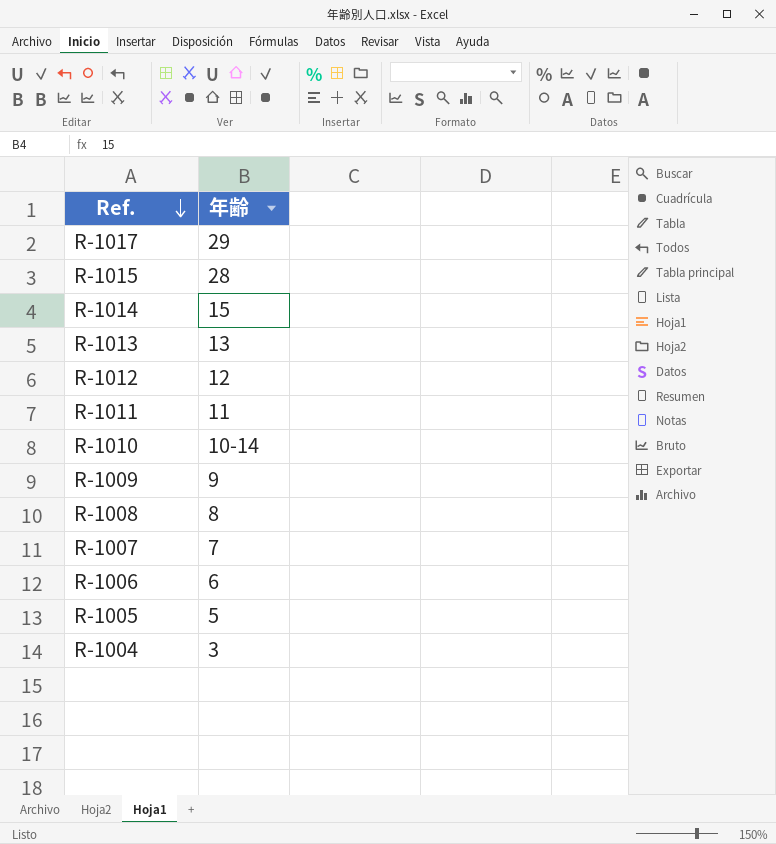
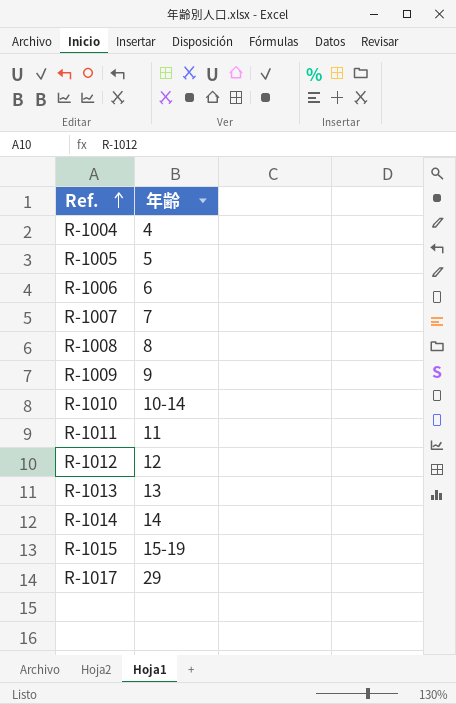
row order: Ref. descending -> Ref. ascending
R-1004 | 年齢: 3 -> 4
R-1014 | 年齢: 15 -> 14
R-1015 | 年齢: 28 -> 15-19

